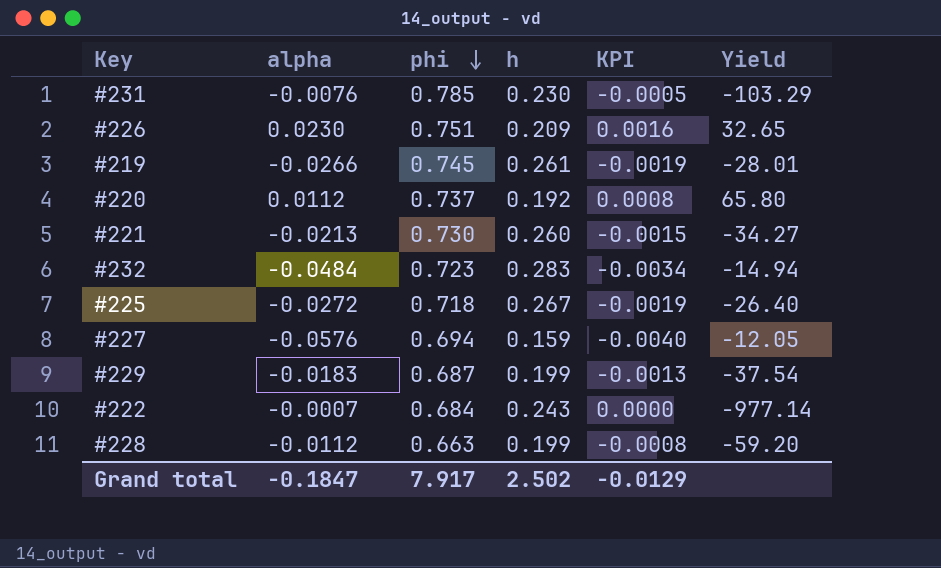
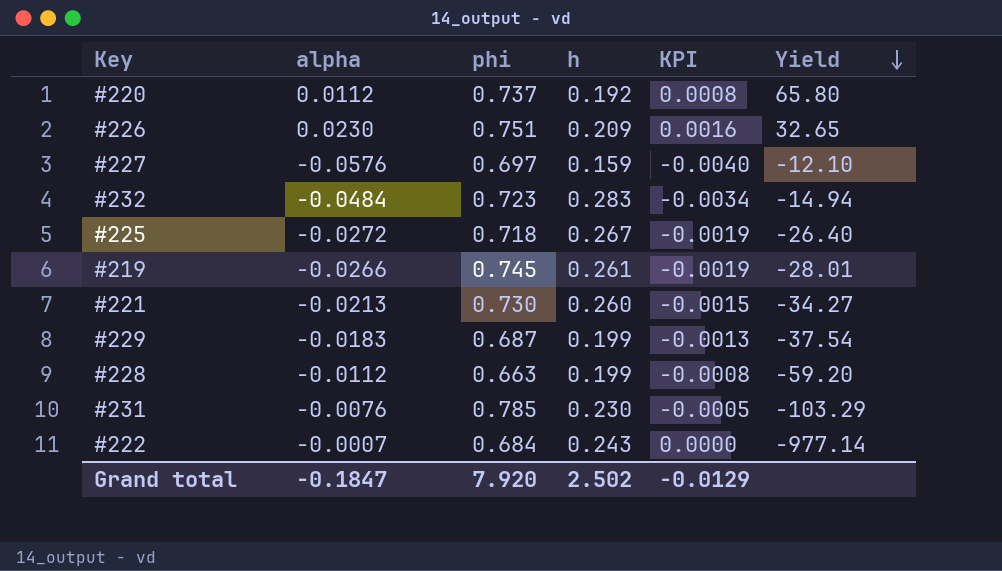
row order: phi descending -> Yield descending
#227 | phi: 0.694 -> 0.697
#227 | Yield: -12.05 -> -12.10
Grand total | phi: 7.917 -> 7.920

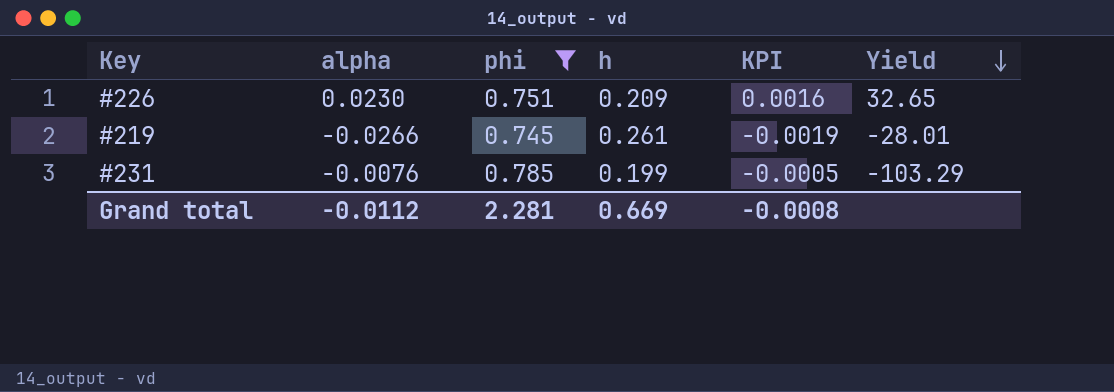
filter: none -> phi >= 0.745
#231 | h: 0.230 -> 0.199
Grand total | alpha: -0.1847 -> -0.0112
Grand total | phi: 7.920 -> 2.281
Grand total | h: 2.502 -> 0.669
Grand total | KPI: -0.0129 -> -0.0008

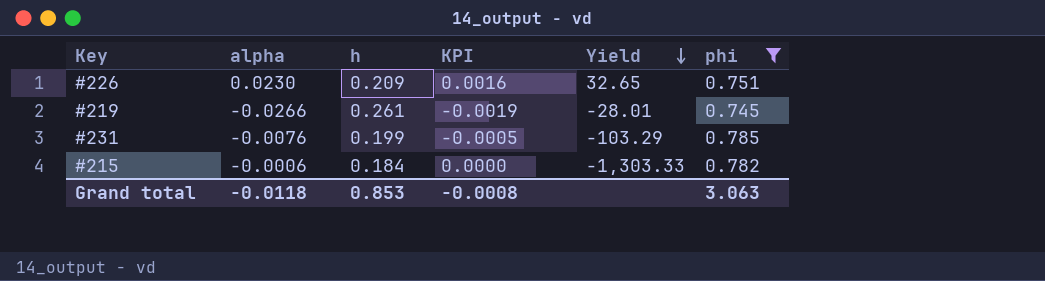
column phi | position: 3 -> 6
row #215: none -> -0.0006 | 0.184 | 0.0000 | -1,303.33 | 0.782
Grand total | alpha: -0.0112 -> -0.0118
Grand total | h: 0.669 -> 0.853
Grand total | phi: 2.281 -> 3.063

